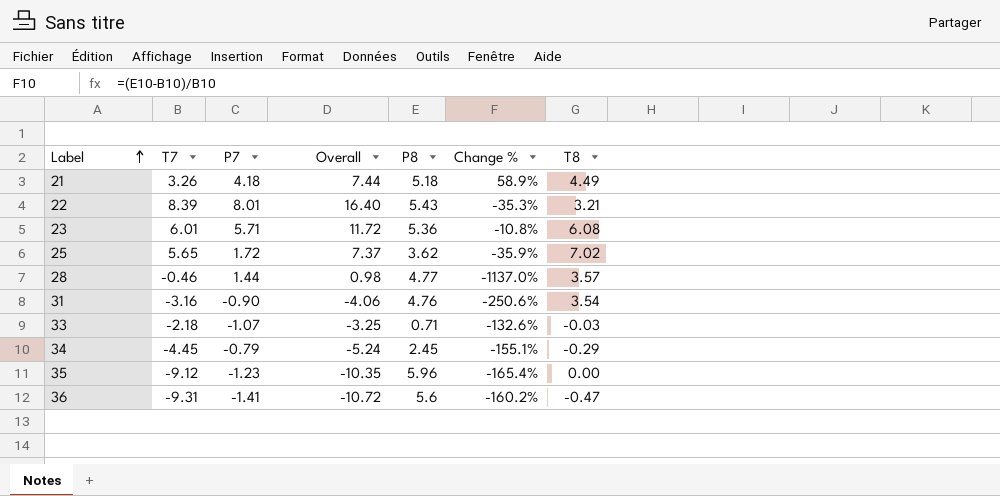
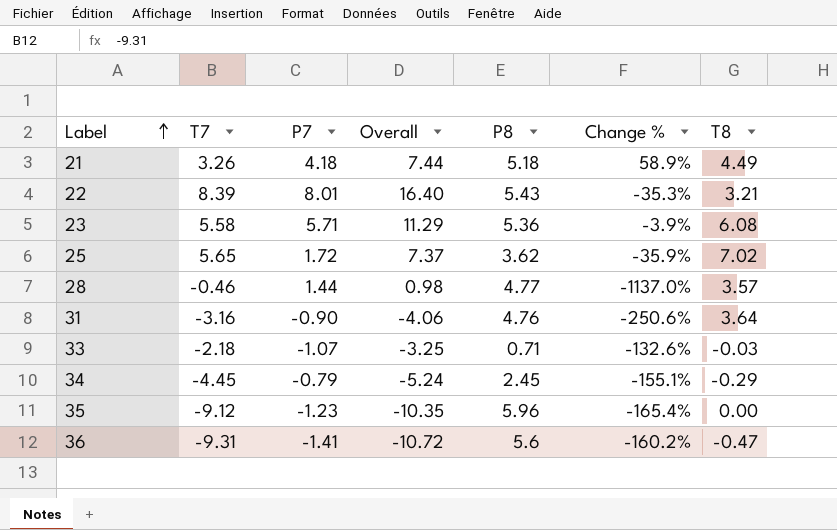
23 | T7: 6.01 -> 5.58
23 | Overall: 11.72 -> 11.29
23 | Change %: -10.8% -> -3.9%
31 | T8: 3.54 -> 3.64

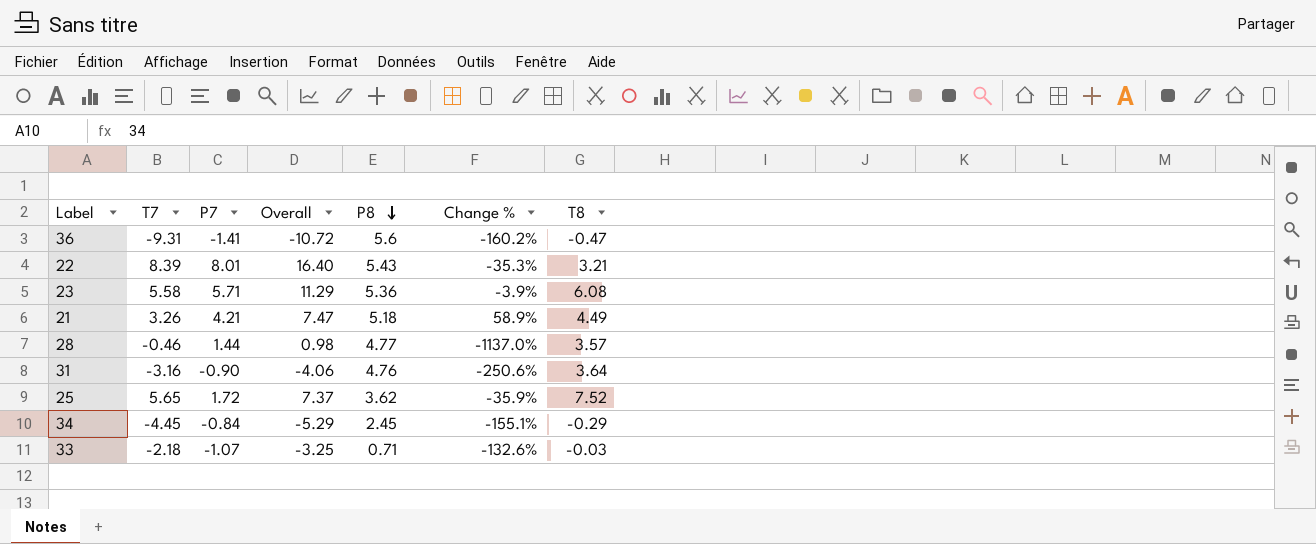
row order: Label ascending -> P8 descending
row 35: -9.12 | -1.23 | -10.35 | 5.96 | -165.4% | 0.00 -> none
21 | P7: 4.18 -> 4.21
21 | Overall: 7.44 -> 7.47
25 | T8: 7.02 -> 7.52
34 | P7: -0.79 -> -0.84
34 | Overall: -5.24 -> -5.29

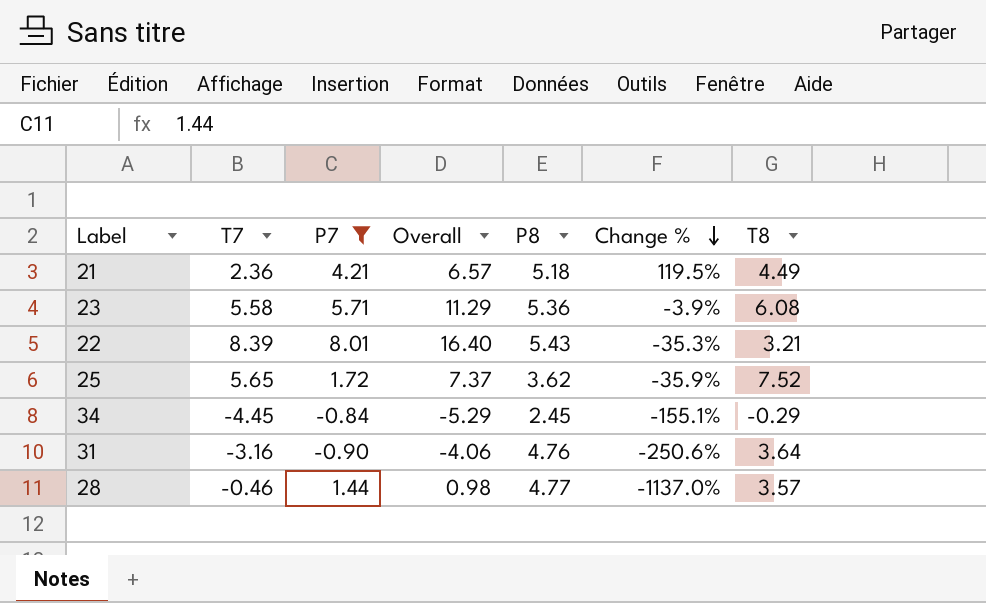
filter: none -> P7 >= -0.90
row order: P8 descending -> Change % descending
21 | T7: 3.26 -> 2.36
21 | Overall: 7.47 -> 6.57
21 | Change %: 58.9% -> 119.5%

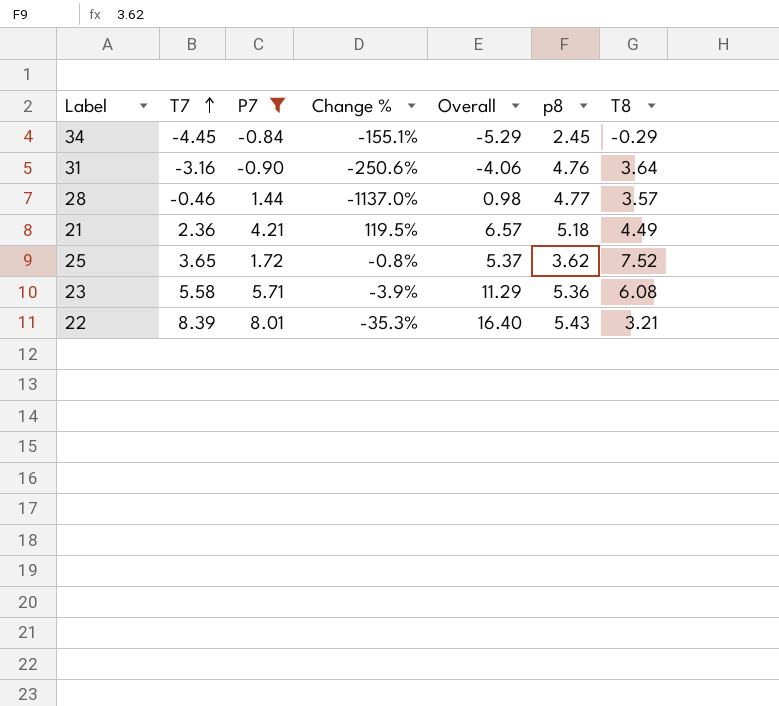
row order: Change % descending -> T7 ascending
column Change % | position: 6 -> 4
column name: P8 -> p8
25 | T7: 5.65 -> 3.65
25 | Change %: -35.9% -> -0.8%
25 | Overall: 7.37 -> 5.37

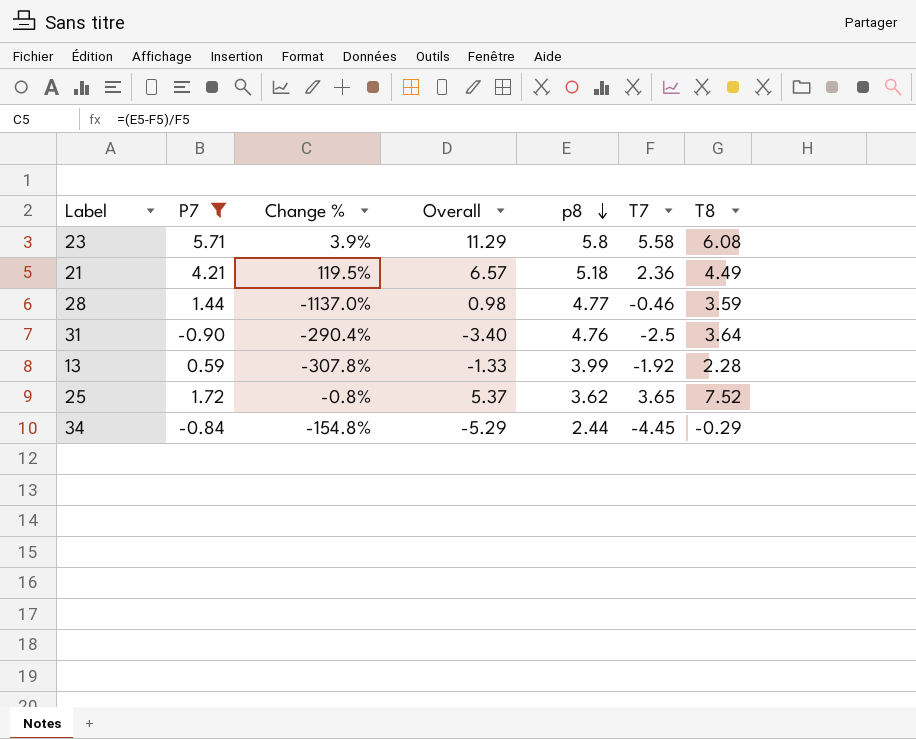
row order: T7 ascending -> p8 descending
column T7 | position: 2 -> 6
row 22: 8.39 | 8.01 | -35.3% | 16.40 | 5.43 | 3.21 -> none
23 | Change %: -3.9% -> 3.9%
23 | p8: 5.36 -> 5.8
28 | T8: 3.57 -> 3.59
31 | Change %: -250.6% -> -290.4%
31 | Overall: -4.06 -> -3.40
31 | T7: -3.16 -> -2.5
row 13: none -> 0.59 | -307.8% | -1.33 | 3.99 | -1.92 | 2.28
34 | Change %: -155.1% -> -154.8%
34 | p8: 2.45 -> 2.44

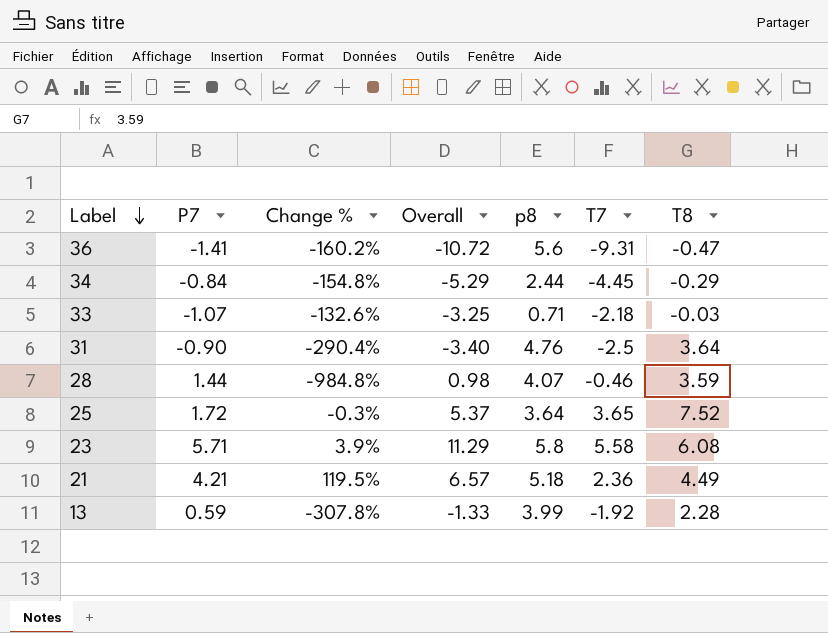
filter: P7 >= -0.90 -> none
row order: p8 descending -> Label descending
28 | Change %: -1137.0% -> -984.8%
28 | p8: 4.77 -> 4.07
25 | Change %: -0.8% -> -0.3%
25 | p8: 3.62 -> 3.64

